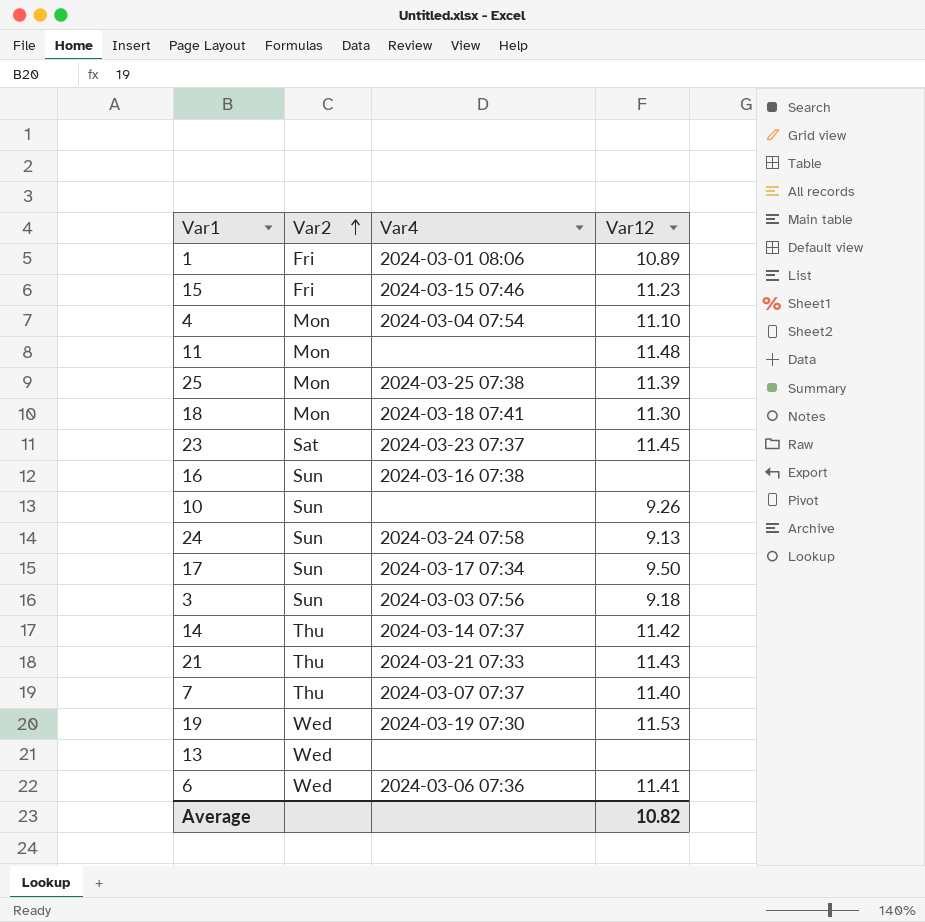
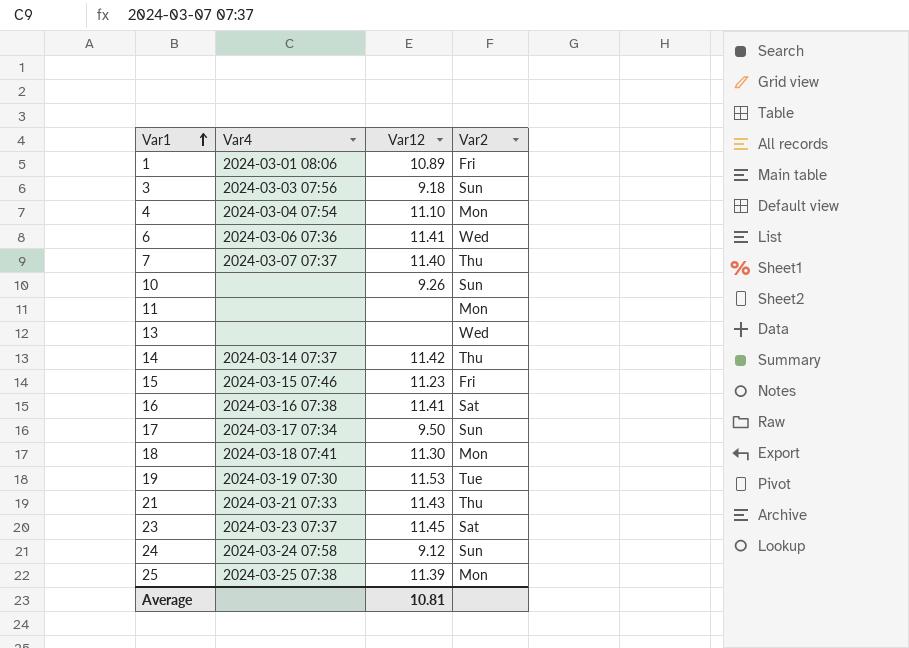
row order: Var2 ascending -> Var1 ascending
column Var2 | position: 2 -> 4
11 | Var12: 11.48 -> none
16 | Var12: none -> 11.41
16 | Var2: Sun -> Sat
19 | Var2: Wed -> Tue
24 | Var12: 9.13 -> 9.12
Average | Var12: 10.82 -> 10.81

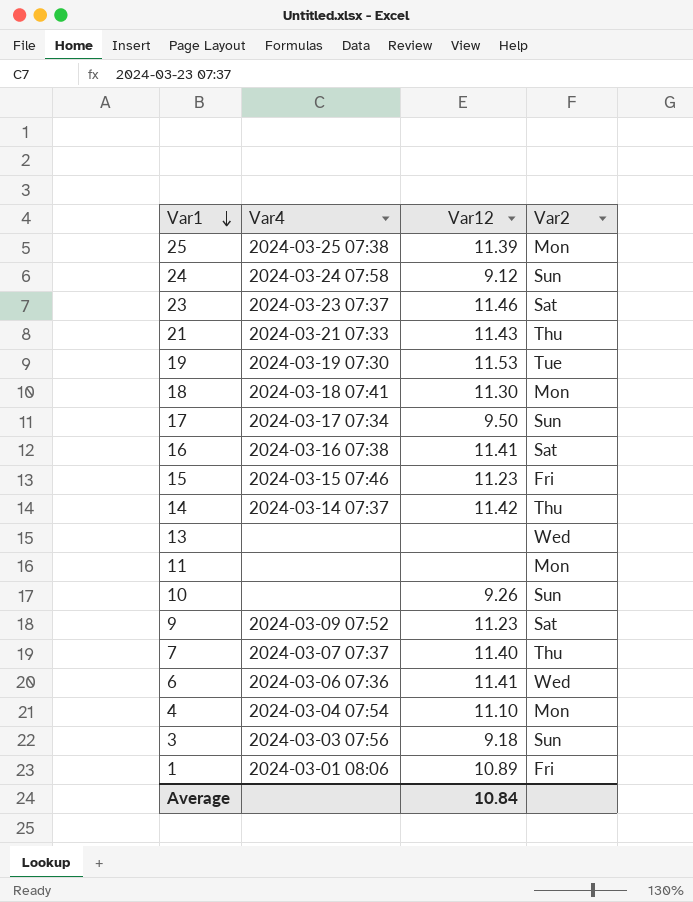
row order: Var1 ascending -> Var1 descending
23 | Var12: 11.45 -> 11.46
row 9: none -> 2024-03-09 07:52 | 11.23 | Sat
Average | Var12: 10.81 -> 10.84

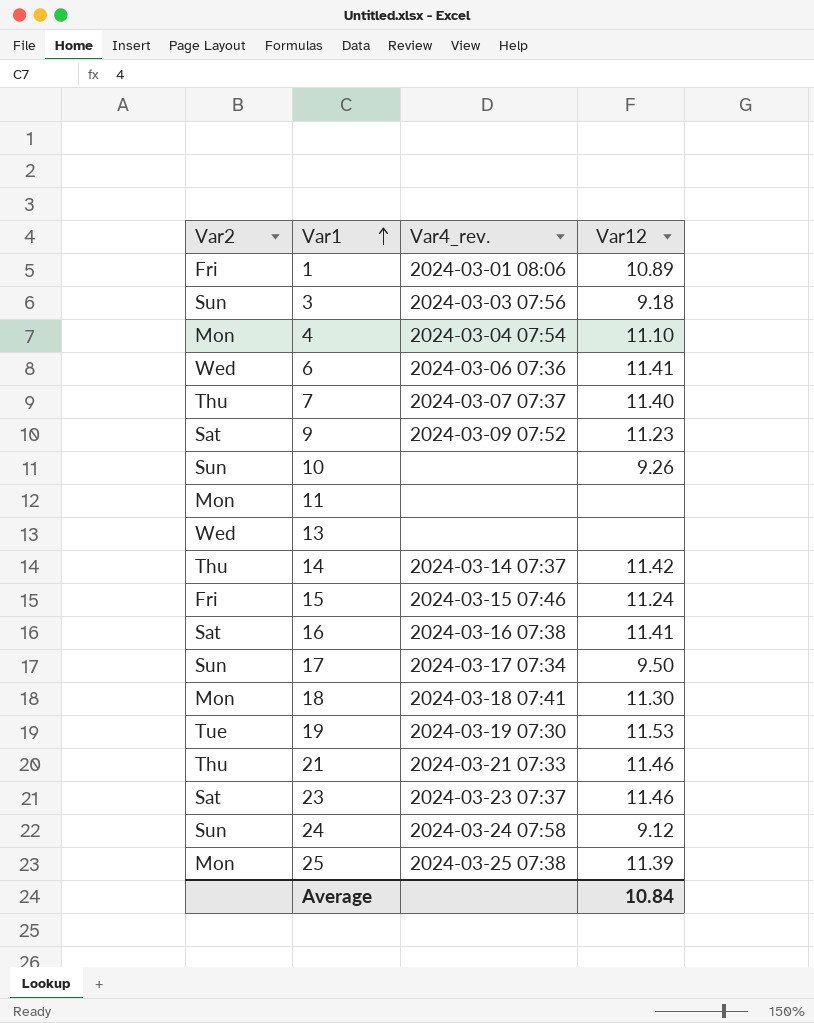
row order: Var1 descending -> Var1 ascending
column Var2 | position: 4 -> 1
column name: Var4 -> Var4_rev.
15 | Var12: 11.23 -> 11.24
21 | Var12: 11.43 -> 11.46

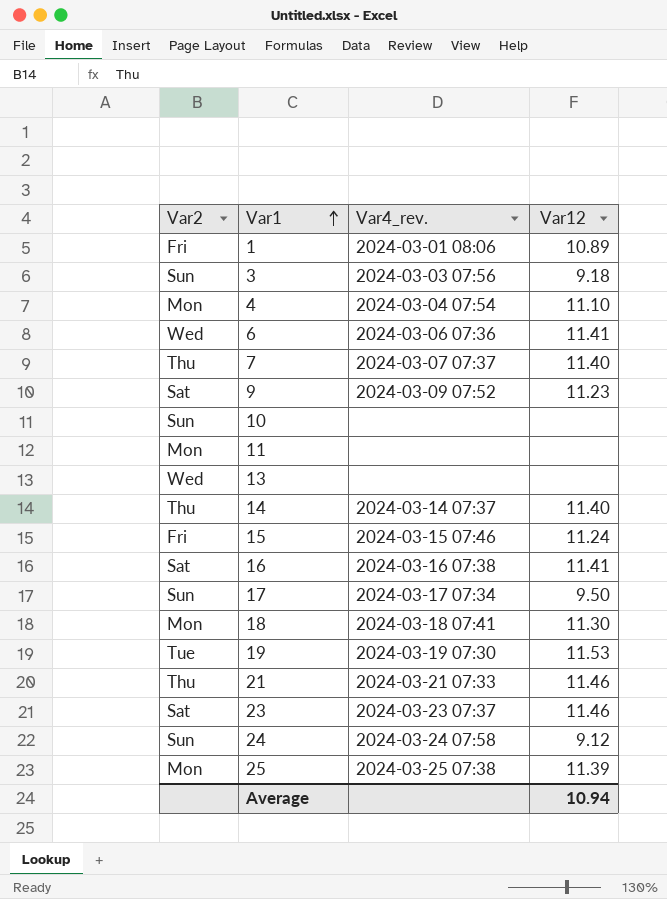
10 | Var12: 9.26 -> none
14 | Var12: 11.42 -> 11.40
Average | Var12: 10.84 -> 10.94

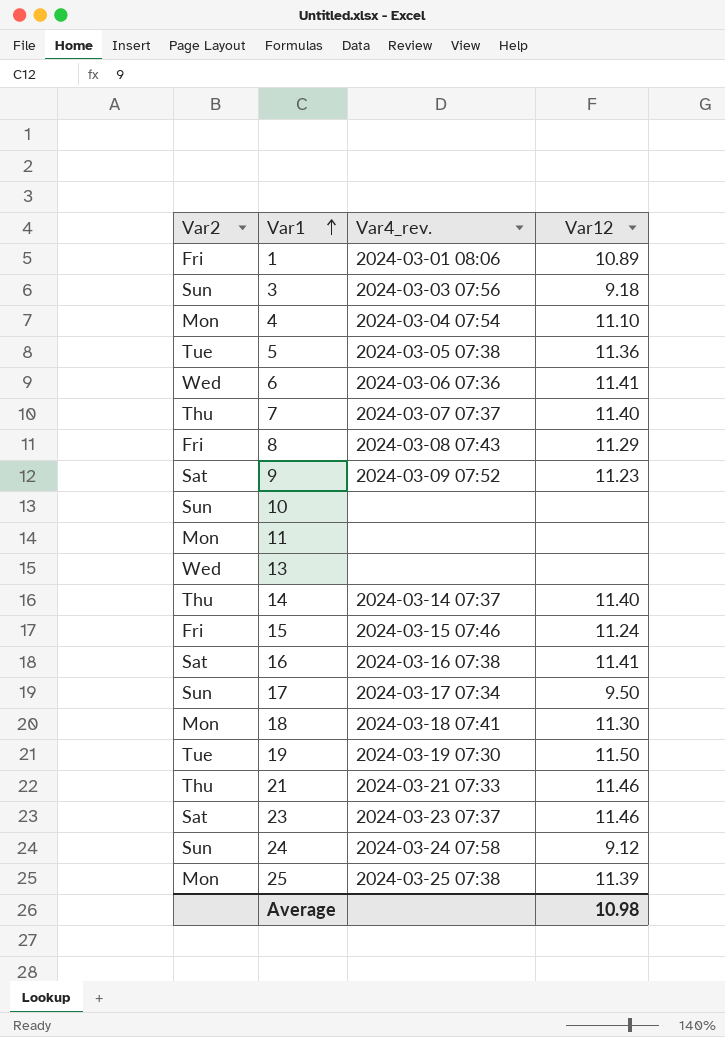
row 5: none -> Tue | 2024-03-05 07:38 | 11.36
row 8: none -> Fri | 2024-03-08 07:43 | 11.29
19 | Var12: 11.53 -> 11.50
Average | Var12: 10.94 -> 10.98

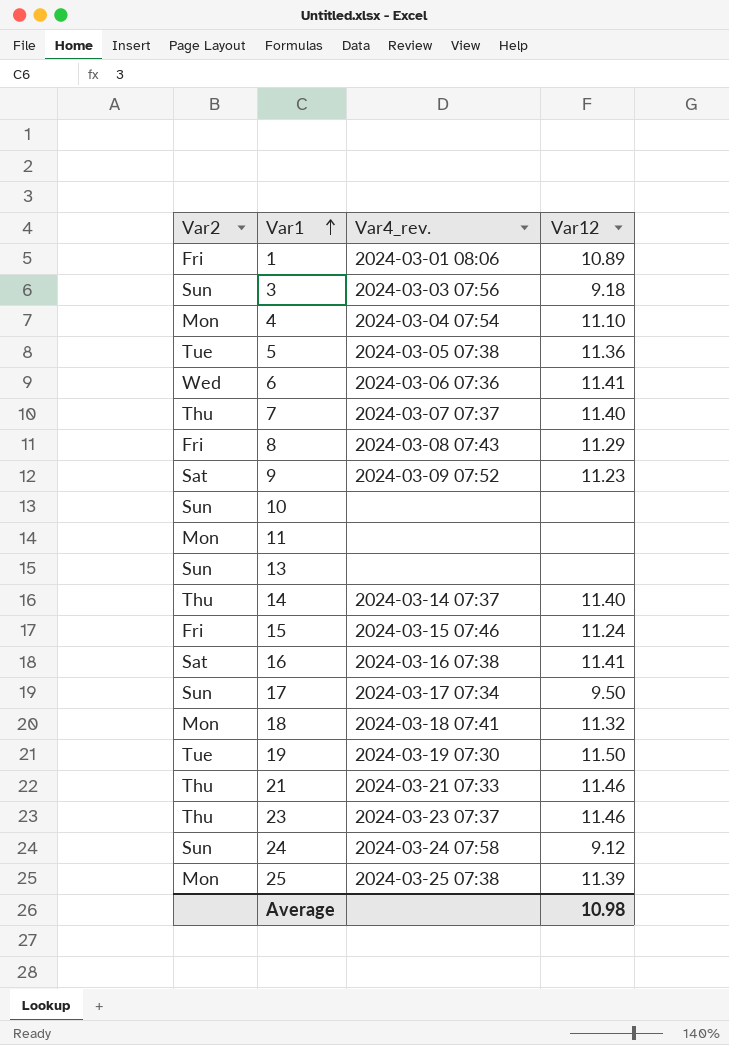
13 | Var2: Wed -> Sun
18 | Var12: 11.30 -> 11.32
23 | Var2: Sat -> Thu

